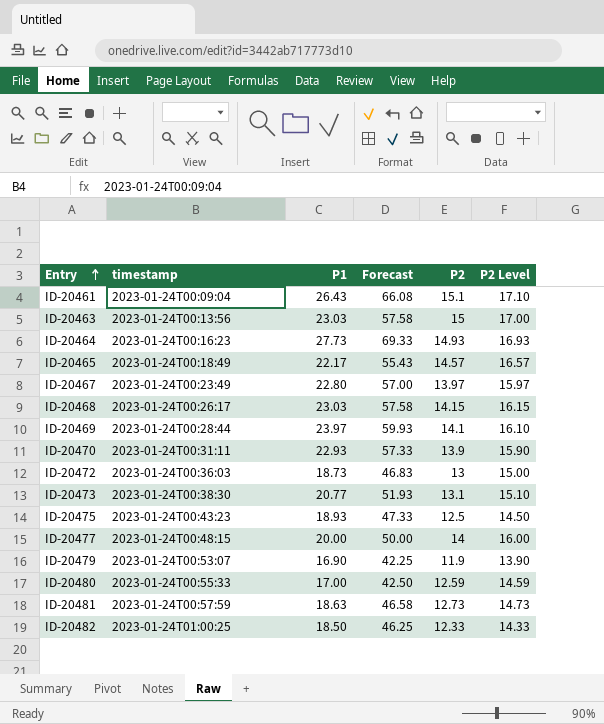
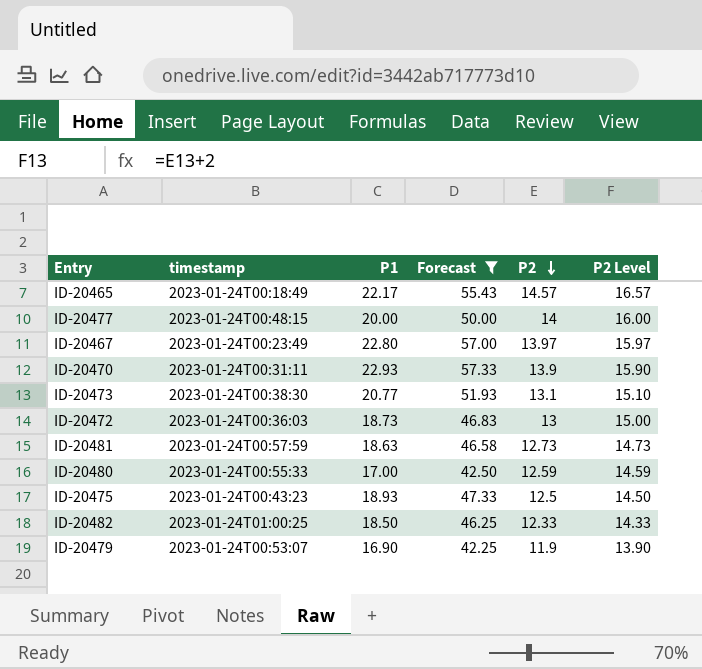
filter: none -> Forecast <= 57.33
row order: Entry ascending -> P2 descending

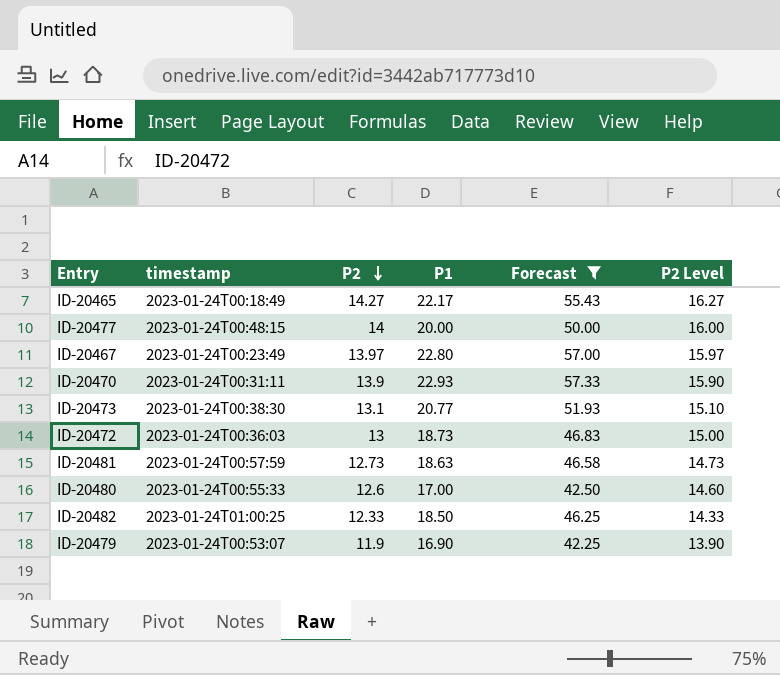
column P2 | position: 5 -> 3
row ID-20475: 2023-01-24T00:43:23 | 18.93 | 47.33 | 12.5 | 14.50 -> none
ID-20465 | P2: 14.57 -> 14.27
ID-20465 | P2 Level: 16.57 -> 16.27
ID-20480 | P2: 12.59 -> 12.6
ID-20480 | P2 Level: 14.59 -> 14.60

